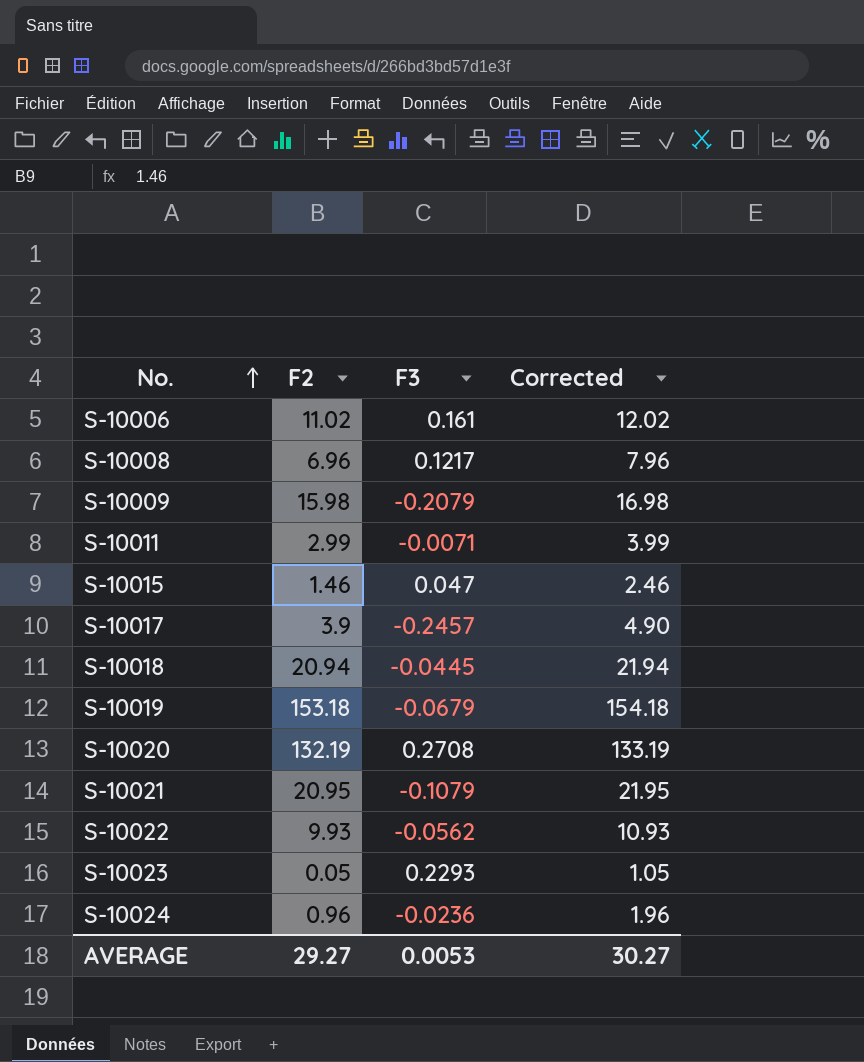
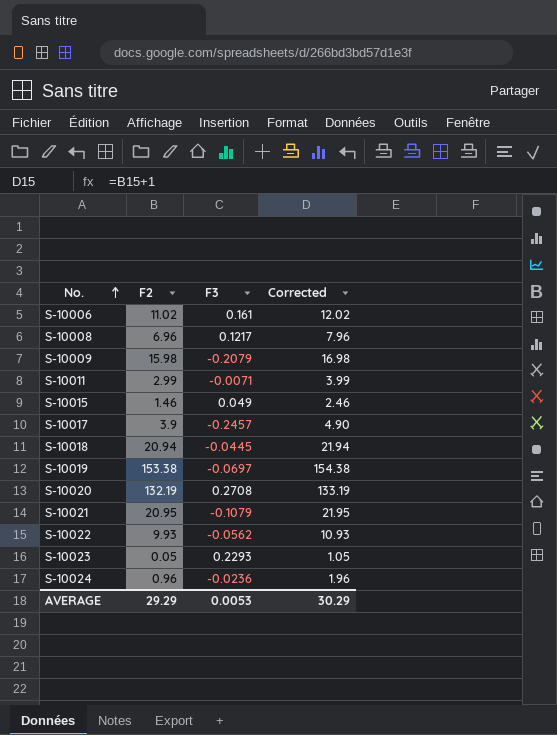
S-10015 | F3: 0.047 -> 0.049
S-10019 | F2: 153.18 -> 153.38
S-10019 | F3: -0.0679 -> -0.0697
S-10019 | Corrected: 154.18 -> 154.38
AVERAGE | F2: 29.27 -> 29.29
AVERAGE | Corrected: 30.27 -> 30.29

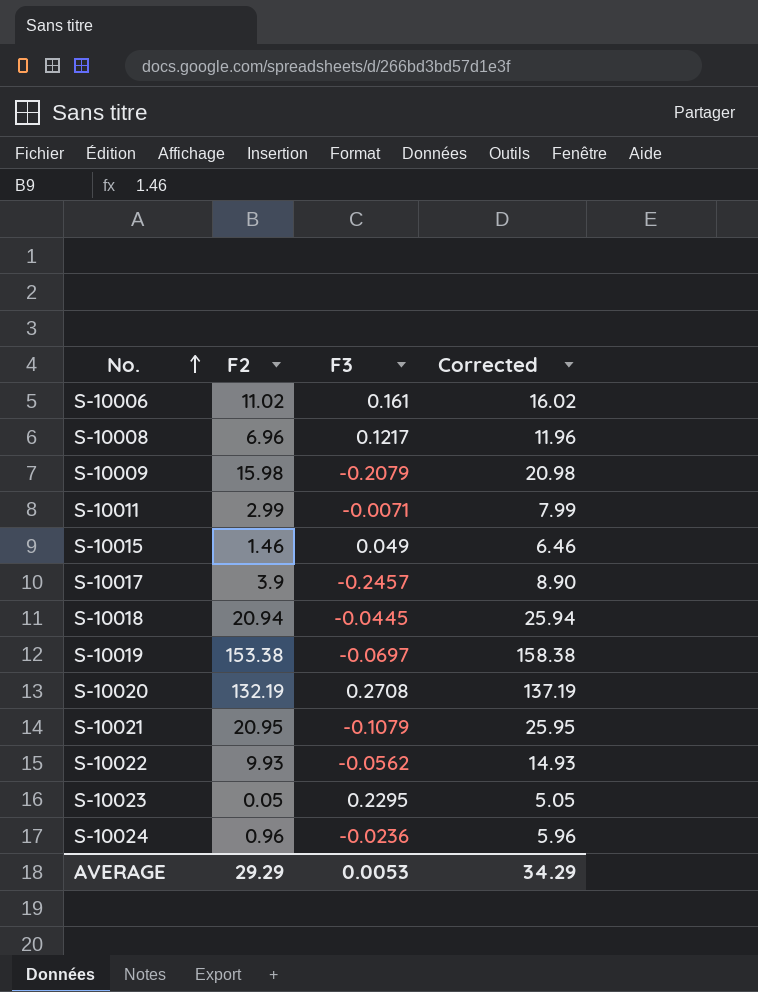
column Corrected | formula: [F2] + 1 -> [F2] + 5
S-10023 | F3: 0.2293 -> 0.2295
AVERAGE | Corrected: 30.29 -> 34.29

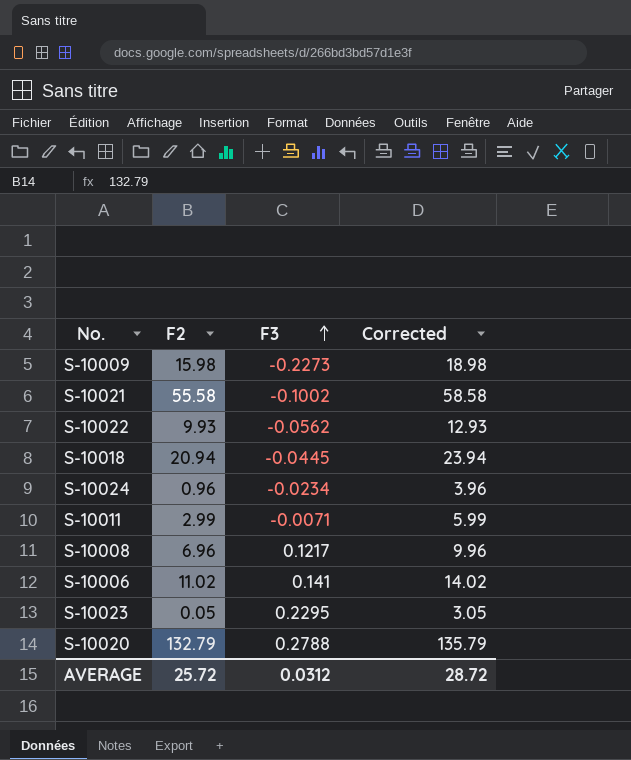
row order: No. ascending -> F3 ascending
column Corrected | formula: [F2] + 5 -> [F2] + 3
row S-10015: 1.46 | 0.049 | 6.46 -> none
row S-10017: 3.9 | -0.2457 | 8.90 -> none
row S-10019: 153.38 | -0.0697 | 158.38 -> none
S-10009 | F3: -0.2079 -> -0.2273
S-10021 | F2: 20.95 -> 55.58
S-10021 | F3: -0.1079 -> -0.1002
S-10024 | F3: -0.0236 -> -0.0234
S-10006 | F3: 0.161 -> 0.141
S-10020 | F2: 132.19 -> 132.79
S-10020 | F3: 0.2708 -> 0.2788
AVERAGE | F2: 29.29 -> 25.72
AVERAGE | F3: 0.0053 -> 0.0312
AVERAGE | Corrected: 34.29 -> 28.72

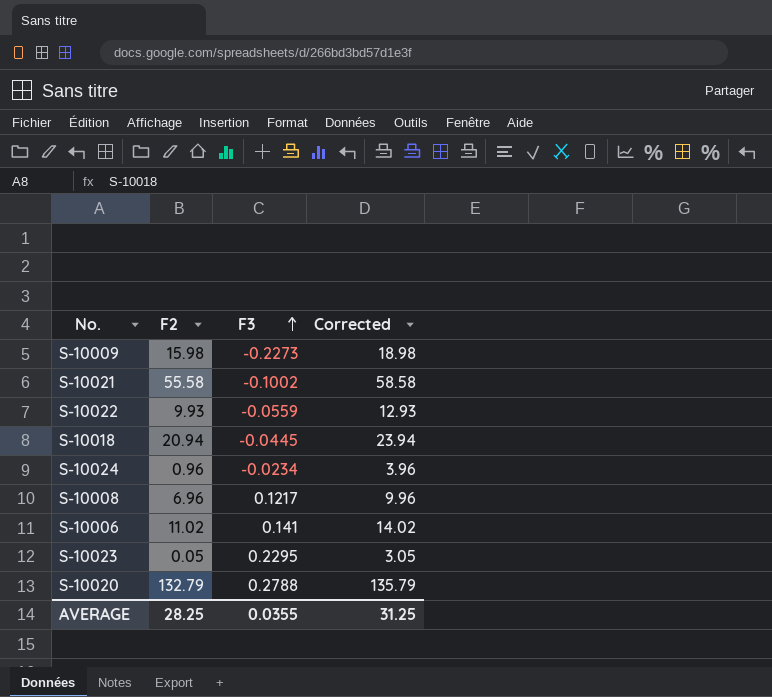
row S-10011: 2.99 | -0.0071 | 5.99 -> none
S-10022 | F3: -0.0562 -> -0.0559
AVERAGE | F2: 25.72 -> 28.25
AVERAGE | F3: 0.0312 -> 0.0355
AVERAGE | Corrected: 28.72 -> 31.25

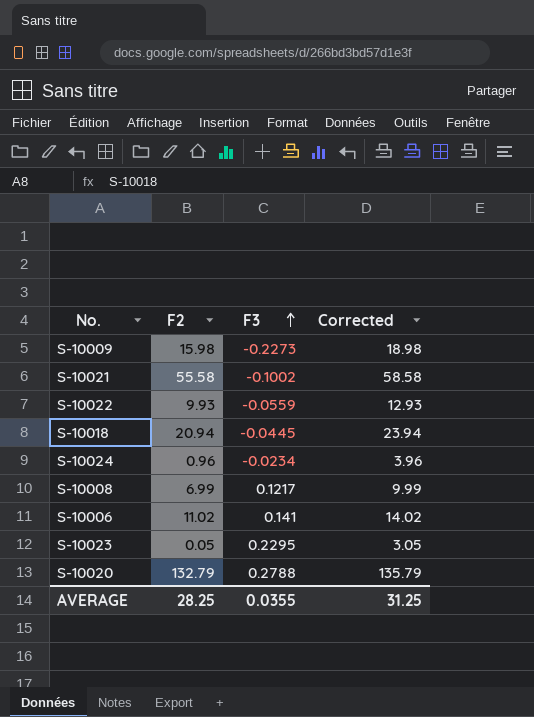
S-10008 | F2: 6.96 -> 6.99
S-10008 | Corrected: 9.96 -> 9.99

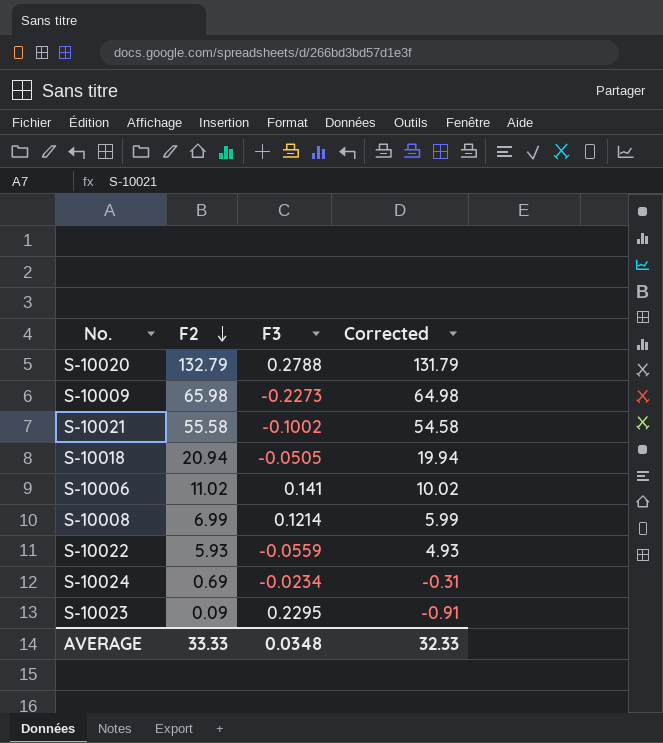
row order: F3 ascending -> F2 descending
column Corrected | formula: [F2] + 3 -> [F2] - 1
S-10009 | F2: 15.98 -> 65.98
S-10018 | F3: -0.0445 -> -0.0505
S-10008 | F3: 0.1217 -> 0.1214
S-10022 | F2: 9.93 -> 5.93
S-10024 | F2: 0.96 -> 0.69
S-10023 | F2: 0.05 -> 0.09
AVERAGE | F2: 28.25 -> 33.33
AVERAGE | F3: 0.0355 -> 0.0348
AVERAGE | Corrected: 31.25 -> 32.33

